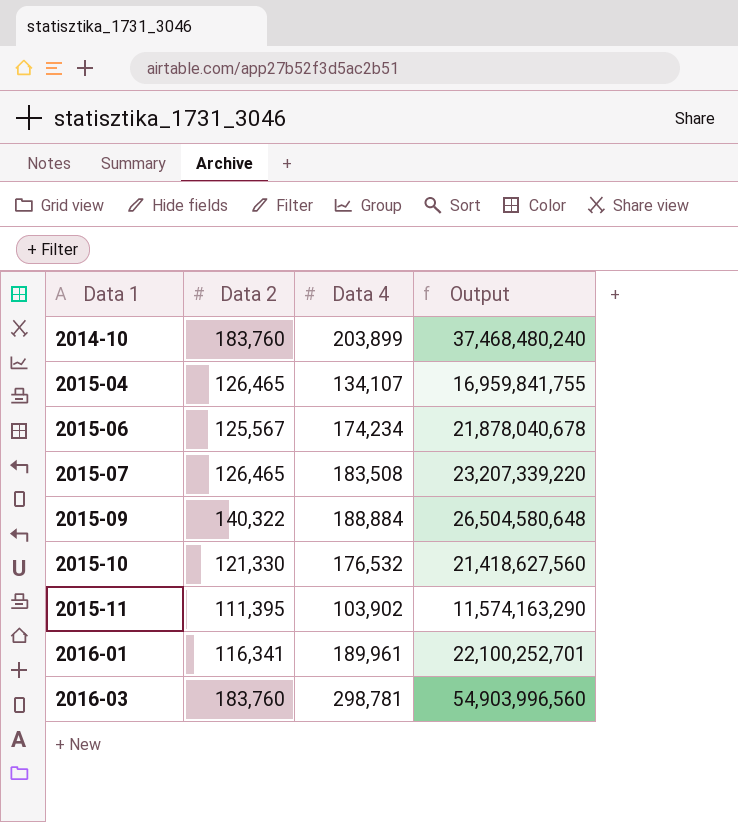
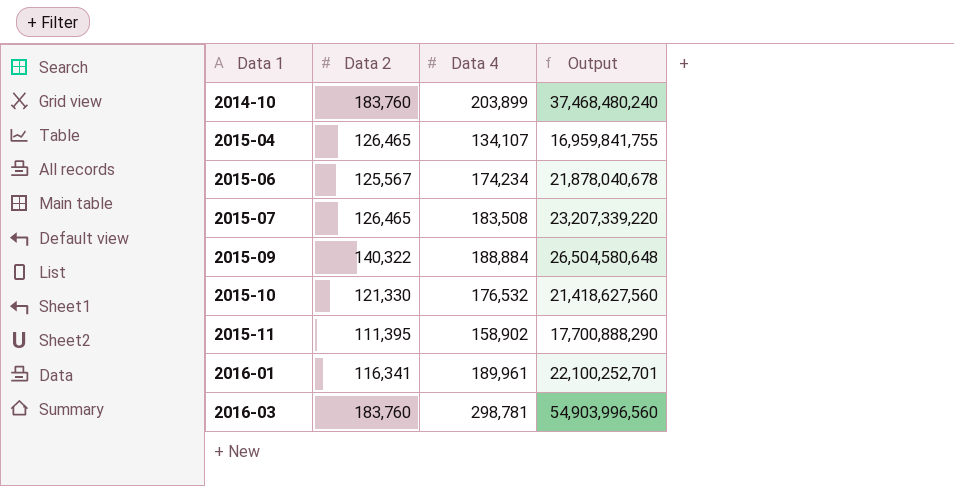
2015-11 | Data 4: 103,902 -> 158,902
2015-11 | Output: 11,574,163,290 -> 17,700,888,290

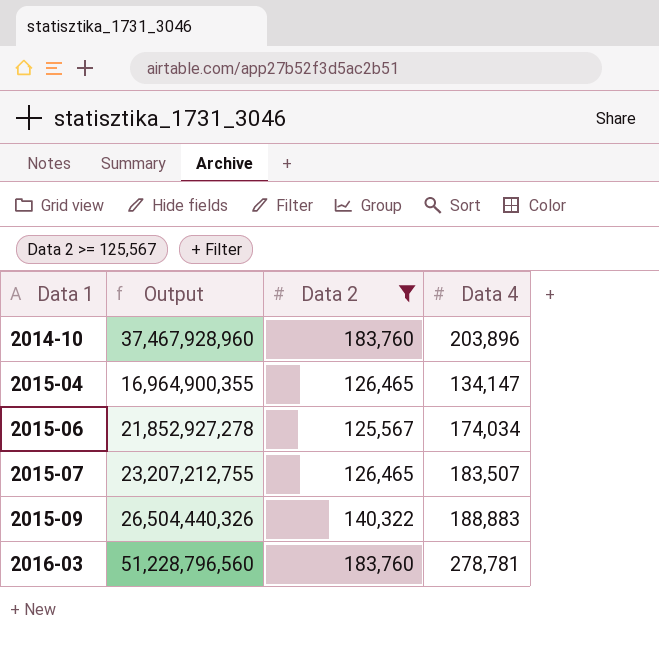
filter: none -> Data 2 >= 125,567
column Output | position: 4 -> 2
2014-10 | Output: 37,468,480,240 -> 37,467,928,960
2014-10 | Data 4: 203,899 -> 203,896
2015-04 | Output: 16,959,841,755 -> 16,964,900,355
2015-04 | Data 4: 134,107 -> 134,147
2015-06 | Output: 21,878,040,678 -> 21,852,927,278
2015-06 | Data 4: 174,234 -> 174,034
2015-07 | Output: 23,207,339,220 -> 23,207,212,755
2015-07 | Data 4: 183,508 -> 183,507
2015-09 | Output: 26,504,580,648 -> 26,504,440,326
2015-09 | Data 4: 188,884 -> 188,883
2016-03 | Output: 54,903,996,560 -> 51,228,796,560
2016-03 | Data 4: 298,781 -> 278,781

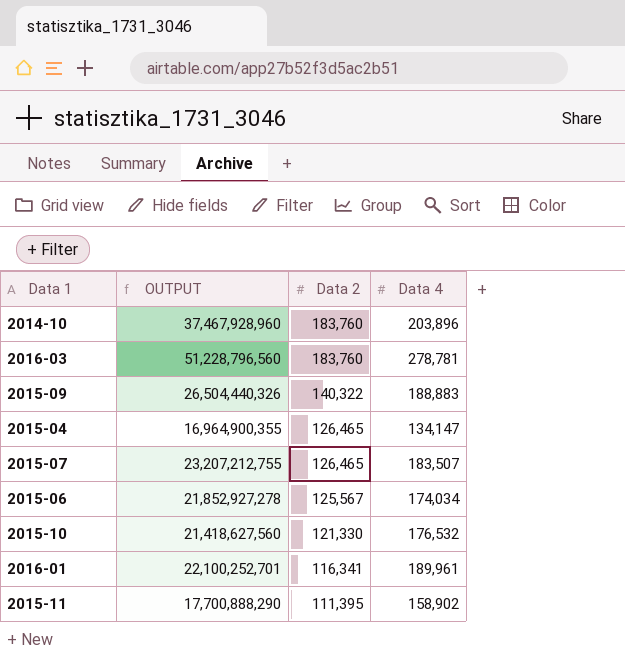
filter: Data 2 >= 125,567 -> none
row order: Data 1 ascending -> Data 2 descending
column name: Output -> OUTPUT

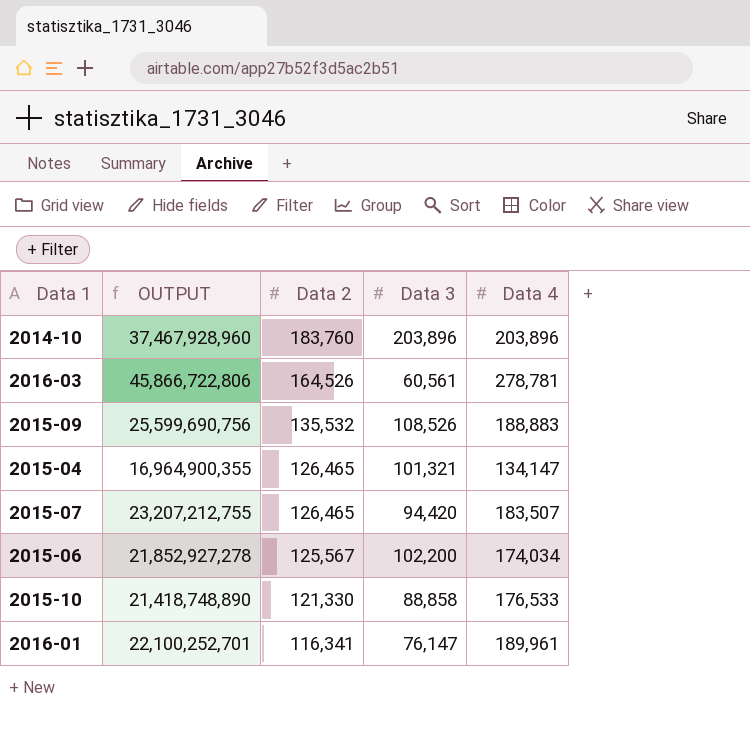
column Data 3 | position: none -> 4
row 2015-11: 17,700,888,290 | 111,395 | 158,902 -> none
2016-03 | OUTPUT: 51,228,796,560 -> 45,866,722,806
2016-03 | Data 2: 183,760 -> 164,526
2015-09 | OUTPUT: 26,504,440,326 -> 25,599,690,756
2015-09 | Data 2: 140,322 -> 135,532
2015-10 | OUTPUT: 21,418,627,560 -> 21,418,748,890
2015-10 | Data 4: 176,532 -> 176,533

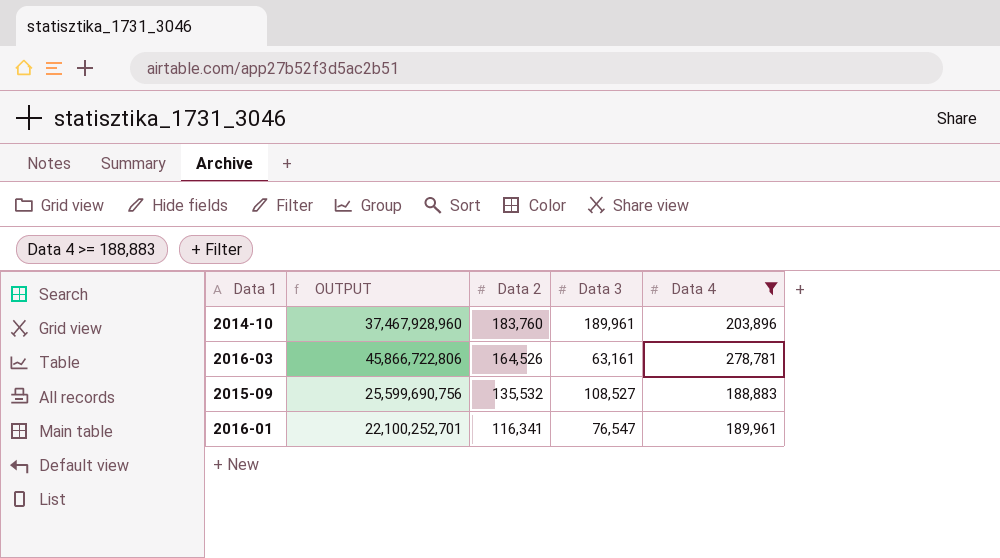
filter: none -> Data 4 >= 188,883
2014-10 | Data 3: 203,896 -> 189,961
2016-03 | Data 3: 60,561 -> 63,161
2015-09 | Data 3: 108,526 -> 108,527
2016-01 | Data 3: 76,147 -> 76,547

